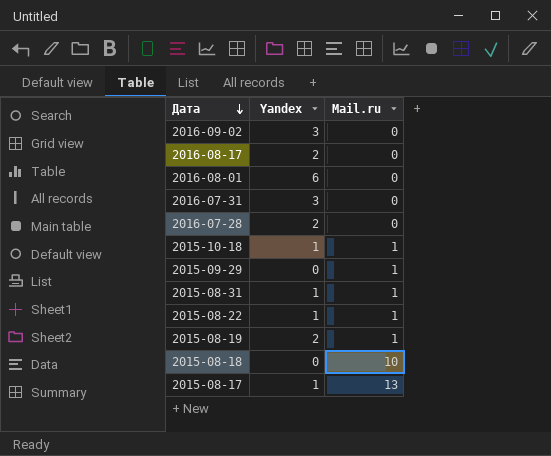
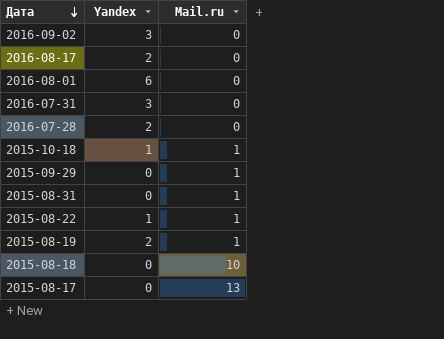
2015-08-31 | Yandex: 1 -> 0
2015-08-17 | Yandex: 1 -> 0

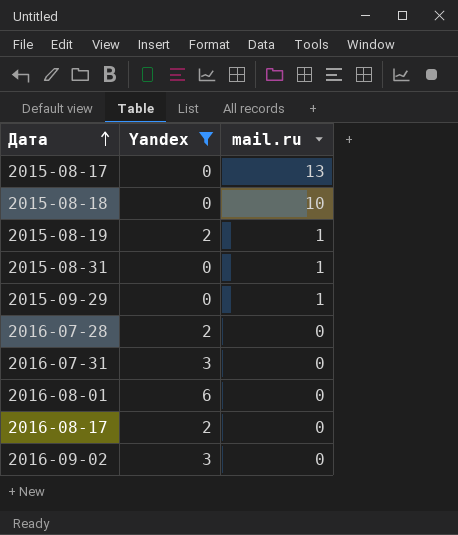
filter: none -> Yandex != 1
row order: Дата descending -> Дата ascending
column name: Mail.ru -> mail.ru

